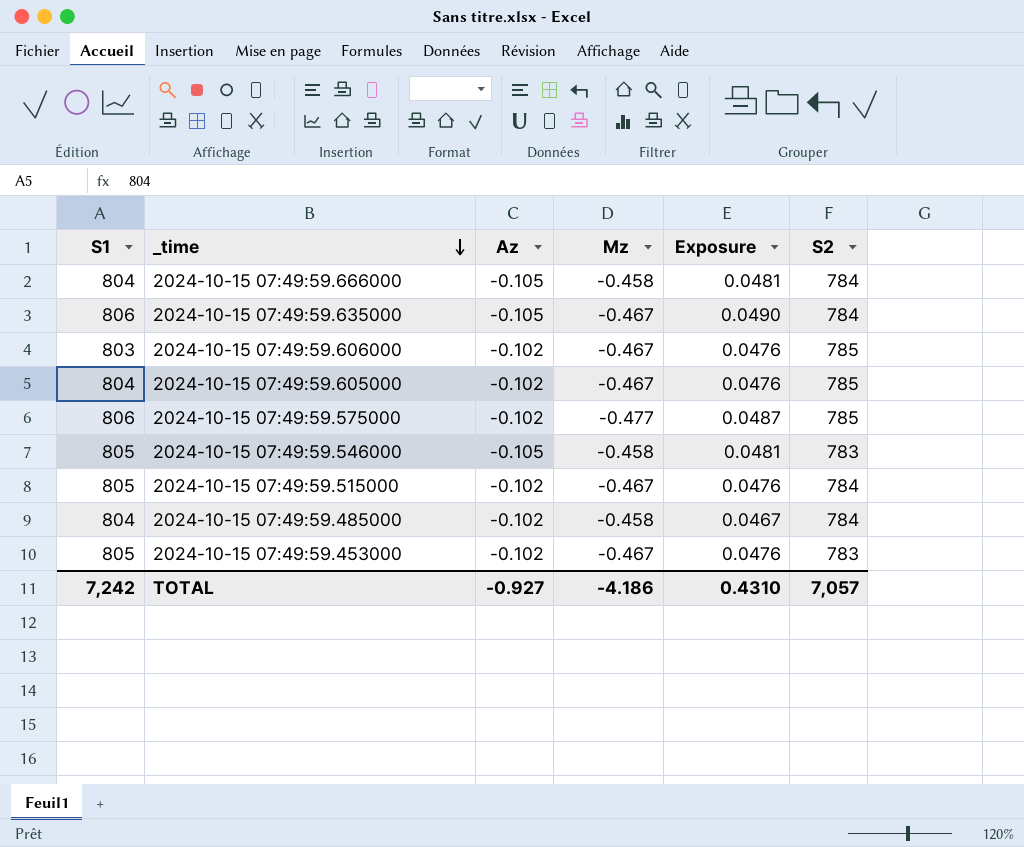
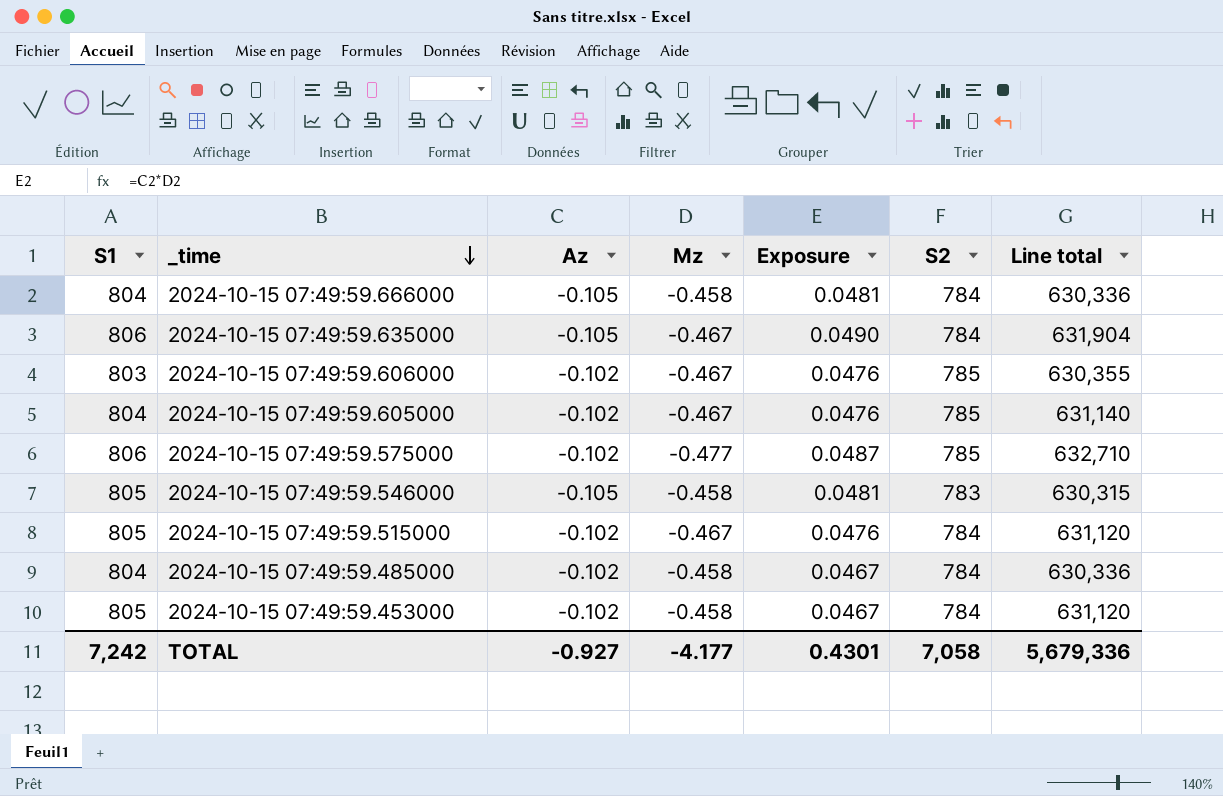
column Line total | formula: none -> [S1] * [S2]
2024-10-15 07:49:59.453000 | Mz: -0.467 -> -0.458
2024-10-15 07:49:59.453000 | Exposure: 0.0476 -> 0.0467
2024-10-15 07:49:59.453000 | S2: 783 -> 784
TOTAL | Mz: -4.186 -> -4.177
TOTAL | Exposure: 0.4310 -> 0.4301
TOTAL | S2: 7,057 -> 7,058

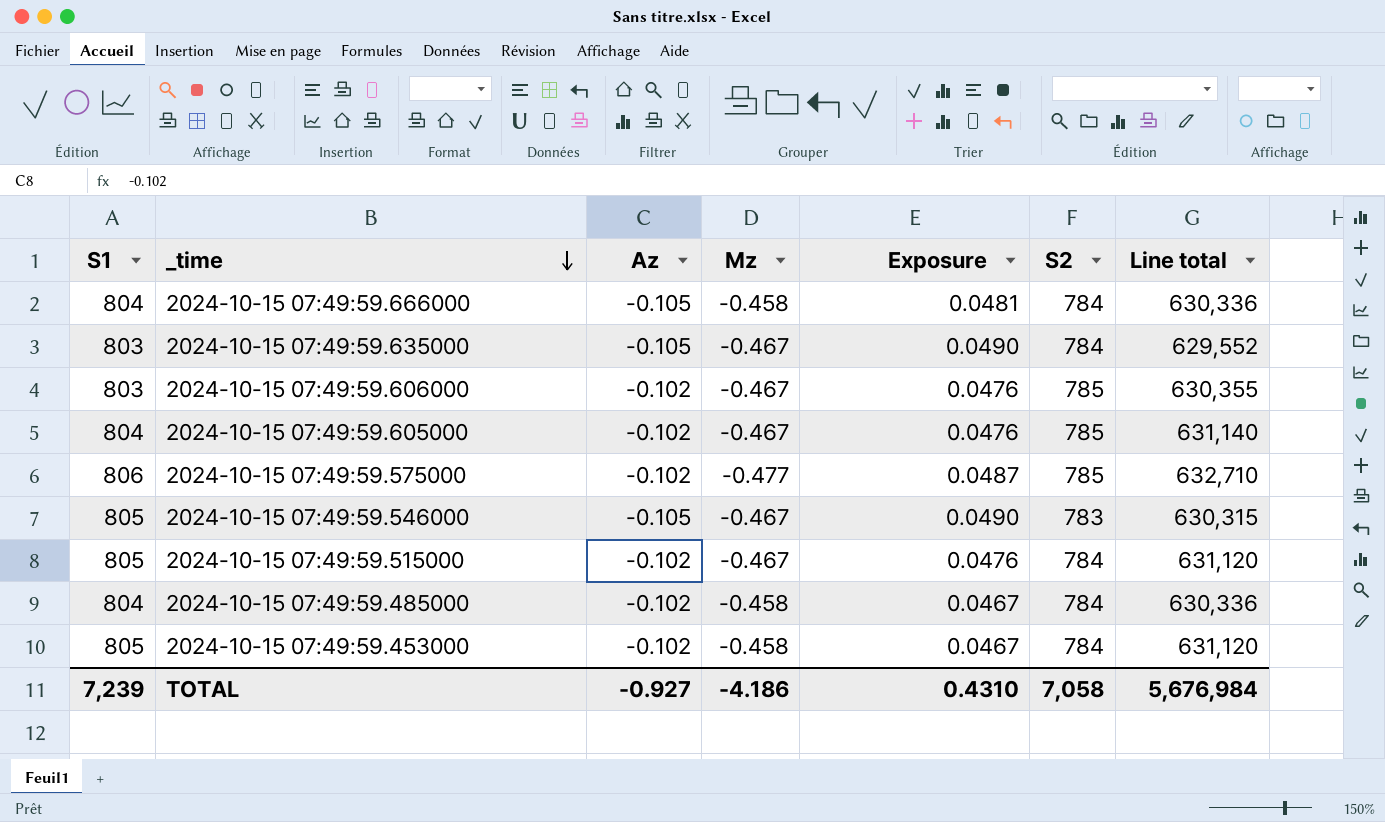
2024-10-15 07:49:59.635000 | S1: 806 -> 803
2024-10-15 07:49:59.635000 | Line total: 631,904 -> 629,552
2024-10-15 07:49:59.546000 | Mz: -0.458 -> -0.467
2024-10-15 07:49:59.546000 | Exposure: 0.0481 -> 0.0490
TOTAL | S1: 7,242 -> 7,239
TOTAL | Mz: -4.177 -> -4.186
TOTAL | Exposure: 0.4301 -> 0.4310
TOTAL | Line total: 5,679,336 -> 5,676,984

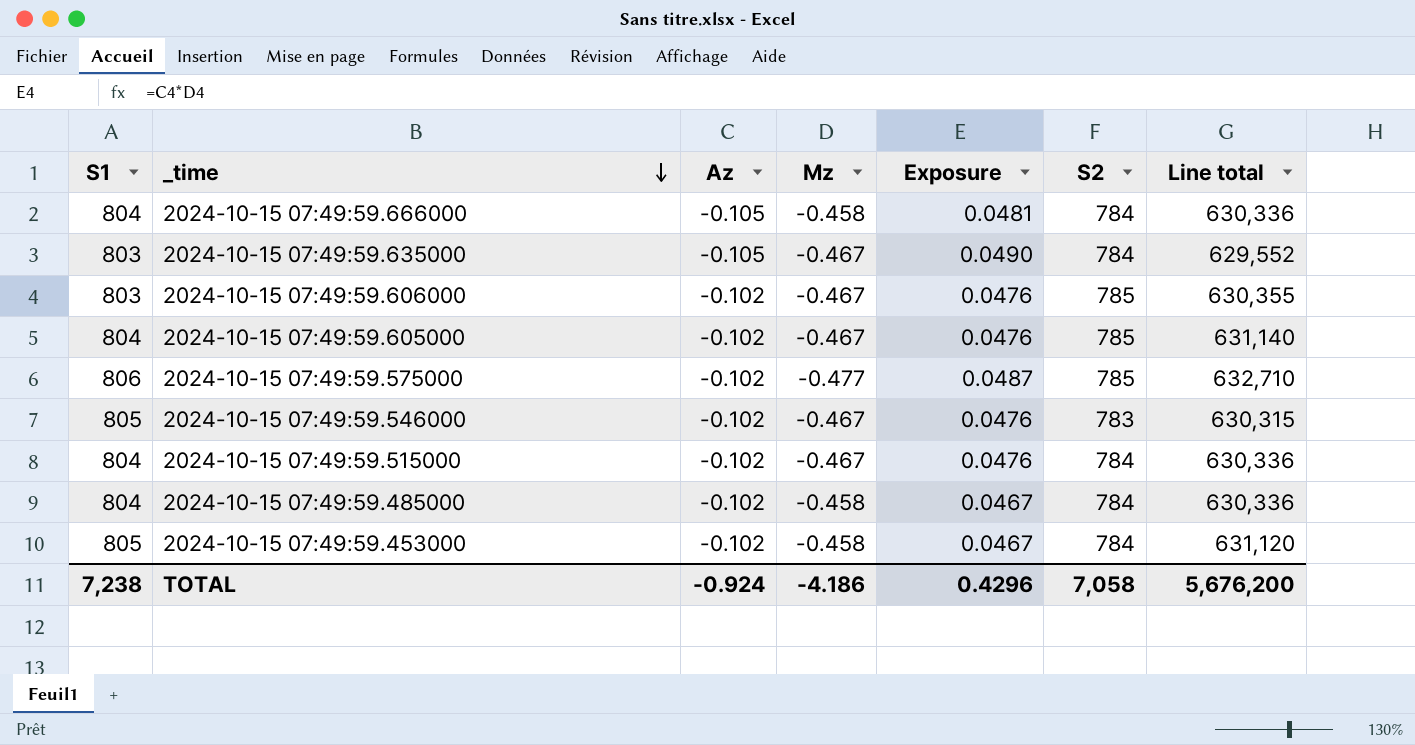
2024-10-15 07:49:59.546000 | Az: -0.105 -> -0.102
2024-10-15 07:49:59.546000 | Exposure: 0.0490 -> 0.0476
2024-10-15 07:49:59.515000 | S1: 805 -> 804
2024-10-15 07:49:59.515000 | Line total: 631,120 -> 630,336
TOTAL | S1: 7,239 -> 7,238
TOTAL | Az: -0.927 -> -0.924
TOTAL | Exposure: 0.4310 -> 0.4296
TOTAL | Line total: 5,676,984 -> 5,676,200

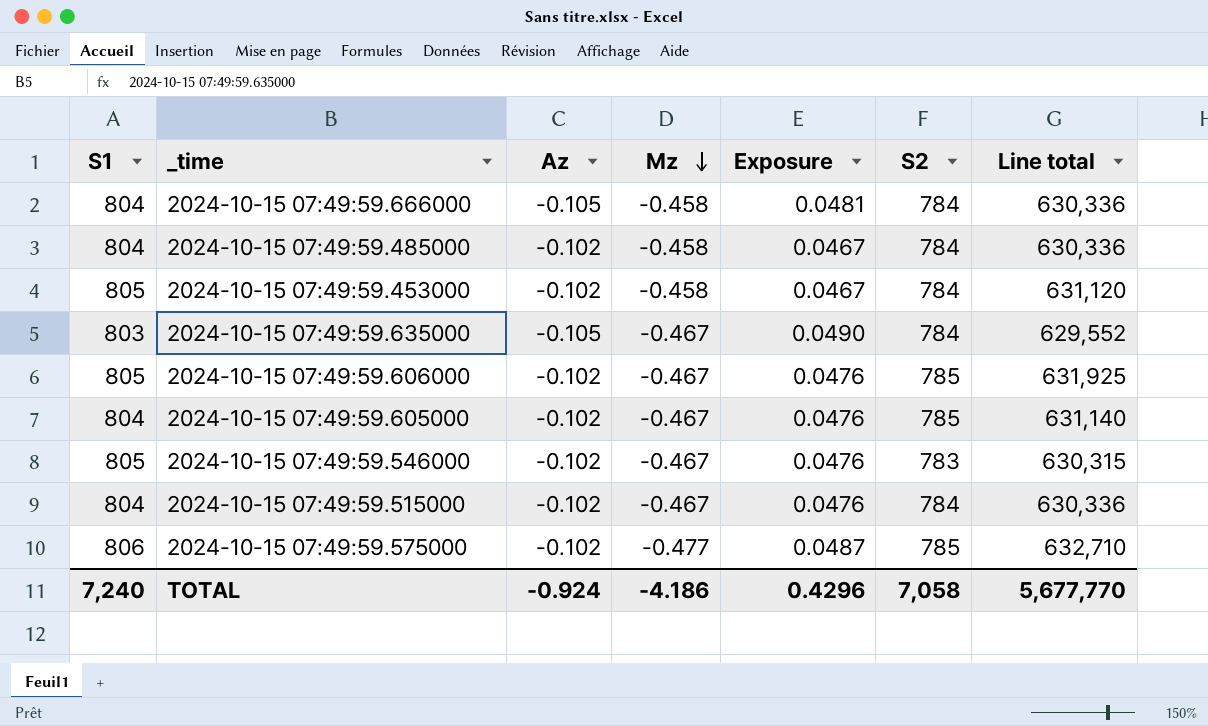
row order: _time descending -> Mz descending
2024-10-15 07:49:59.606000 | S1: 803 -> 805
2024-10-15 07:49:59.606000 | Line total: 630,355 -> 631,925
TOTAL | S1: 7,238 -> 7,240
TOTAL | Line total: 5,676,200 -> 5,677,770

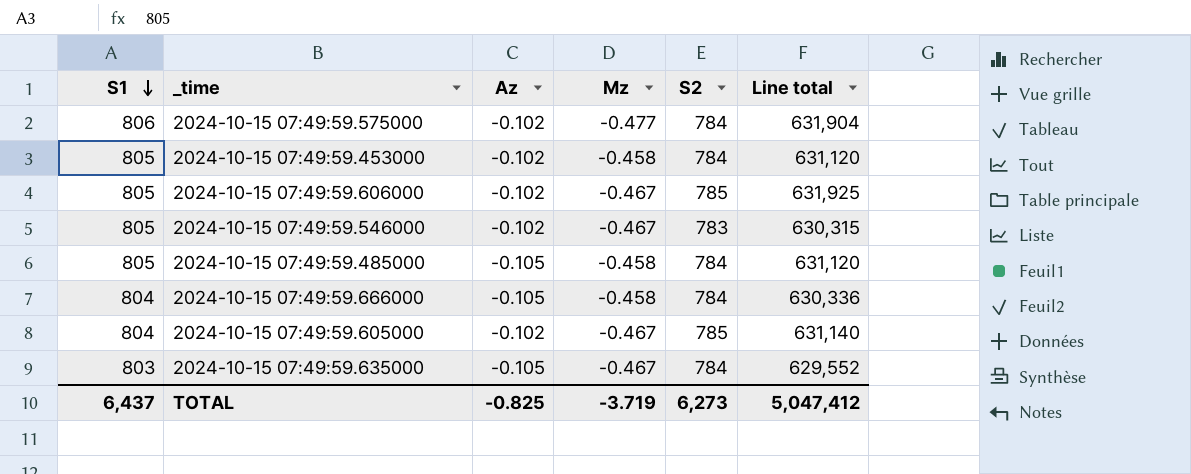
row order: Mz descending -> S1 descending
column Exposure | formula: [Az] * [Mz] -> none
row 2024-10-15 07:49:59.515000: 804 | -0.102 | -0.467 | 0.0476 | 784 | 630,336 -> none
2024-10-15 07:49:59.575000 | S2: 785 -> 784
2024-10-15 07:49:59.575000 | Line total: 632,710 -> 631,904
2024-10-15 07:49:59.485000 | S1: 804 -> 805
2024-10-15 07:49:59.485000 | Az: -0.102 -> -0.105
2024-10-15 07:49:59.485000 | Line total: 630,336 -> 631,120
TOTAL | S1: 7,240 -> 6,437
TOTAL | Az: -0.924 -> -0.825
TOTAL | Mz: -4.186 -> -3.719
TOTAL | S2: 7,058 -> 6,273
TOTAL | Line total: 5,677,770 -> 5,047,412

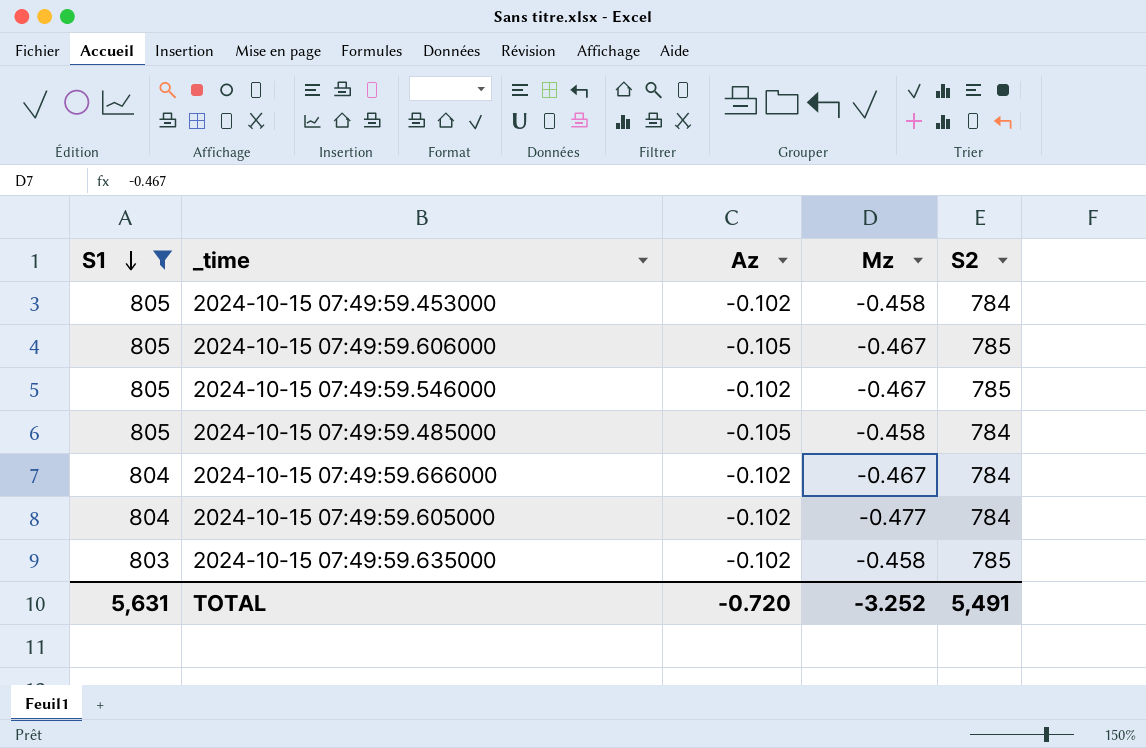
filter: none -> S1 != 806
column Line total | formula: [S1] * [S2] -> none
2024-10-15 07:49:59.606000 | Az: -0.102 -> -0.105
2024-10-15 07:49:59.546000 | S2: 783 -> 785
2024-10-15 07:49:59.666000 | Az: -0.105 -> -0.102
2024-10-15 07:49:59.666000 | Mz: -0.458 -> -0.467
2024-10-15 07:49:59.605000 | Mz: -0.467 -> -0.477
2024-10-15 07:49:59.605000 | S2: 785 -> 784
2024-10-15 07:49:59.635000 | Az: -0.105 -> -0.102
2024-10-15 07:49:59.635000 | Mz: -0.467 -> -0.458
2024-10-15 07:49:59.635000 | S2: 784 -> 785
TOTAL | S1: 6,437 -> 5,631
TOTAL | Az: -0.825 -> -0.720
TOTAL | Mz: -3.719 -> -3.252
TOTAL | S2: 6,273 -> 5,491

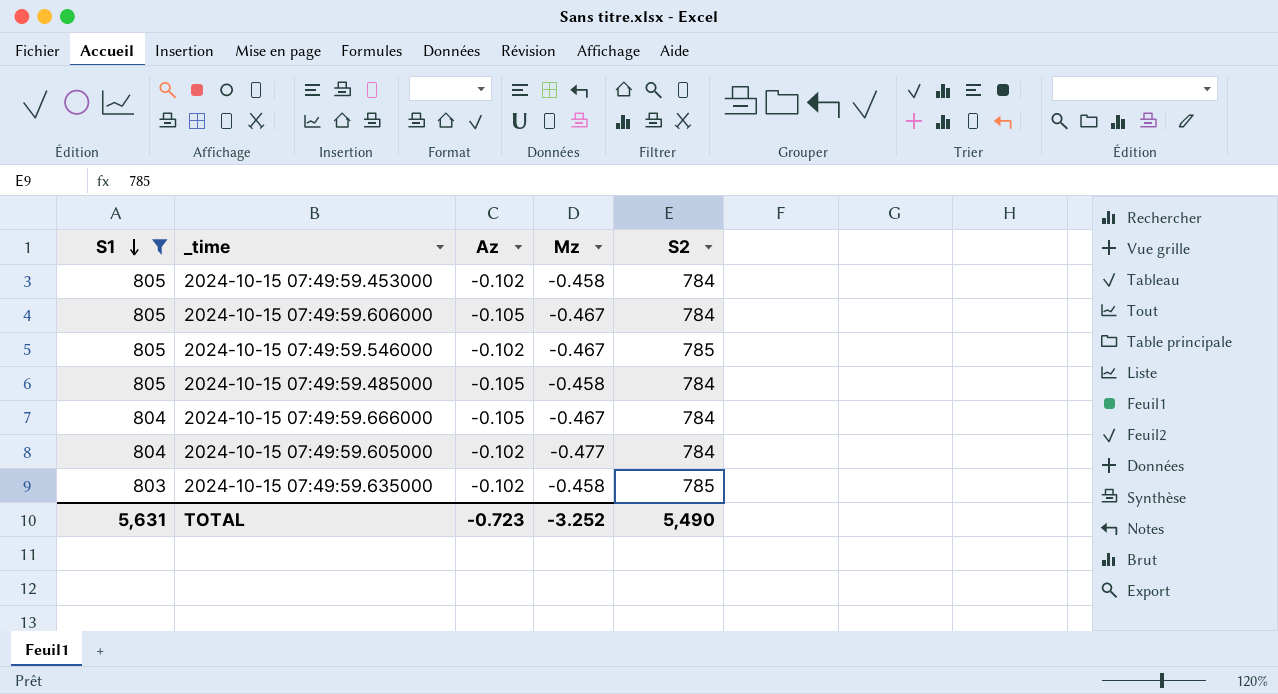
2024-10-15 07:49:59.606000 | S2: 785 -> 784
2024-10-15 07:49:59.666000 | Az: -0.102 -> -0.105
TOTAL | Az: -0.720 -> -0.723
TOTAL | S2: 5,491 -> 5,490

